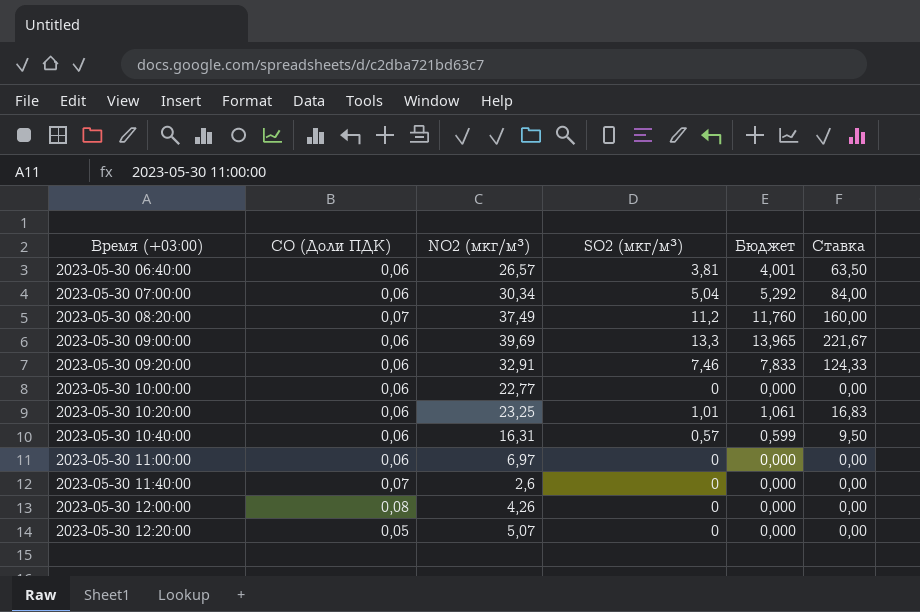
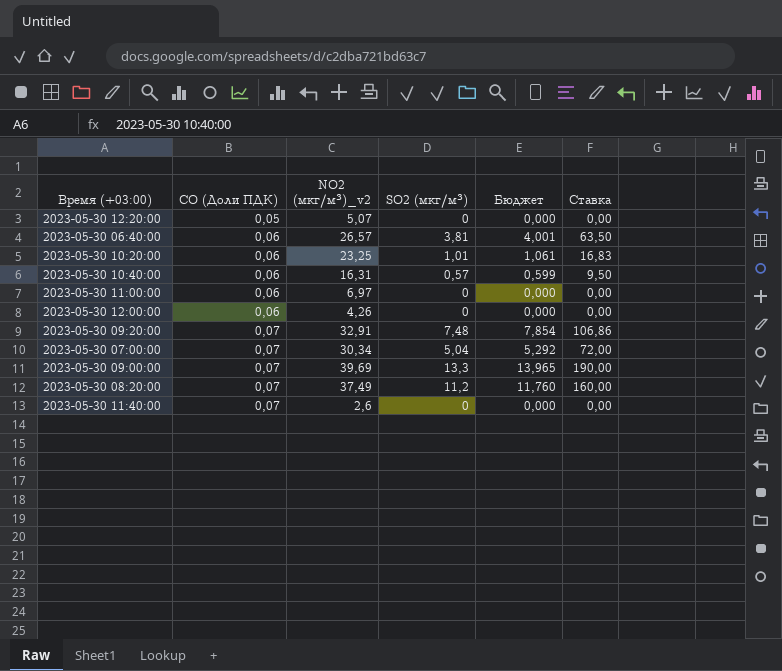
row order: Время (+03:00) ascending -> CO (Доли ПДК) ascending
column name: NO2 (мкг/м³) -> NO2 (мкг/м³)_v2
row 2023-05-30 10:00:00: 0,06 | 22,77 | 0 | 0,000 | 0,00 -> none
2023-05-30 12:00:00 | CO (Доли ПДК): 0,08 -> 0,06
2023-05-30 09:20:00 | CO (Доли ПДК): 0,06 -> 0,07
2023-05-30 09:20:00 | SO2 (мкг/м³): 7,46 -> 7,48
2023-05-30 09:20:00 | Бюджет: 7,833 -> 7,854
2023-05-30 09:20:00 | Ставка: 124,33 -> 106,86
2023-05-30 07:00:00 | CO (Доли ПДК): 0,06 -> 0,07
2023-05-30 07:00:00 | Ставка: 84,00 -> 72,00
2023-05-30 09:00:00 | CO (Доли ПДК): 0,06 -> 0,07
2023-05-30 09:00:00 | Ставка: 221,67 -> 190,00

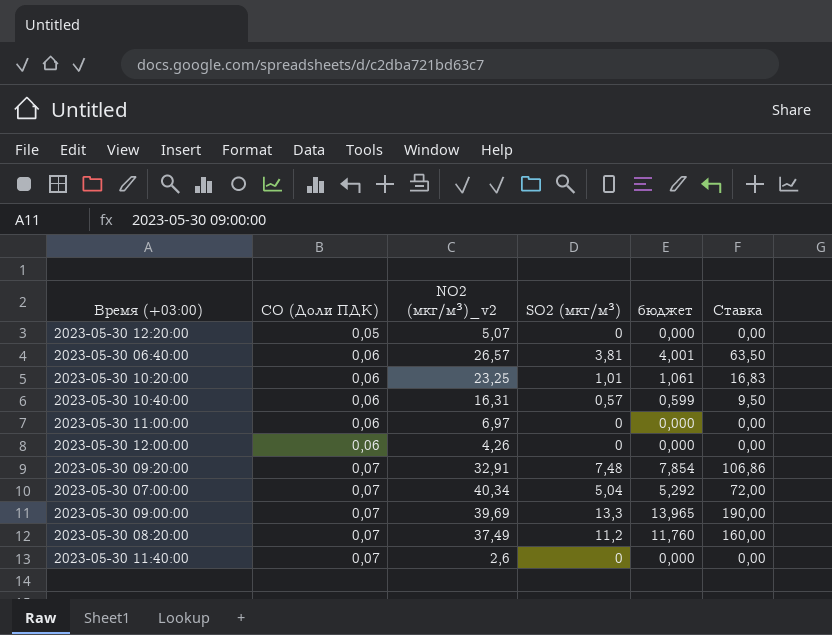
column name: Бюджет -> бюджет
2023-05-30 07:00:00 | NO2 (мкг/м³)_v2: 30,34 -> 40,34

